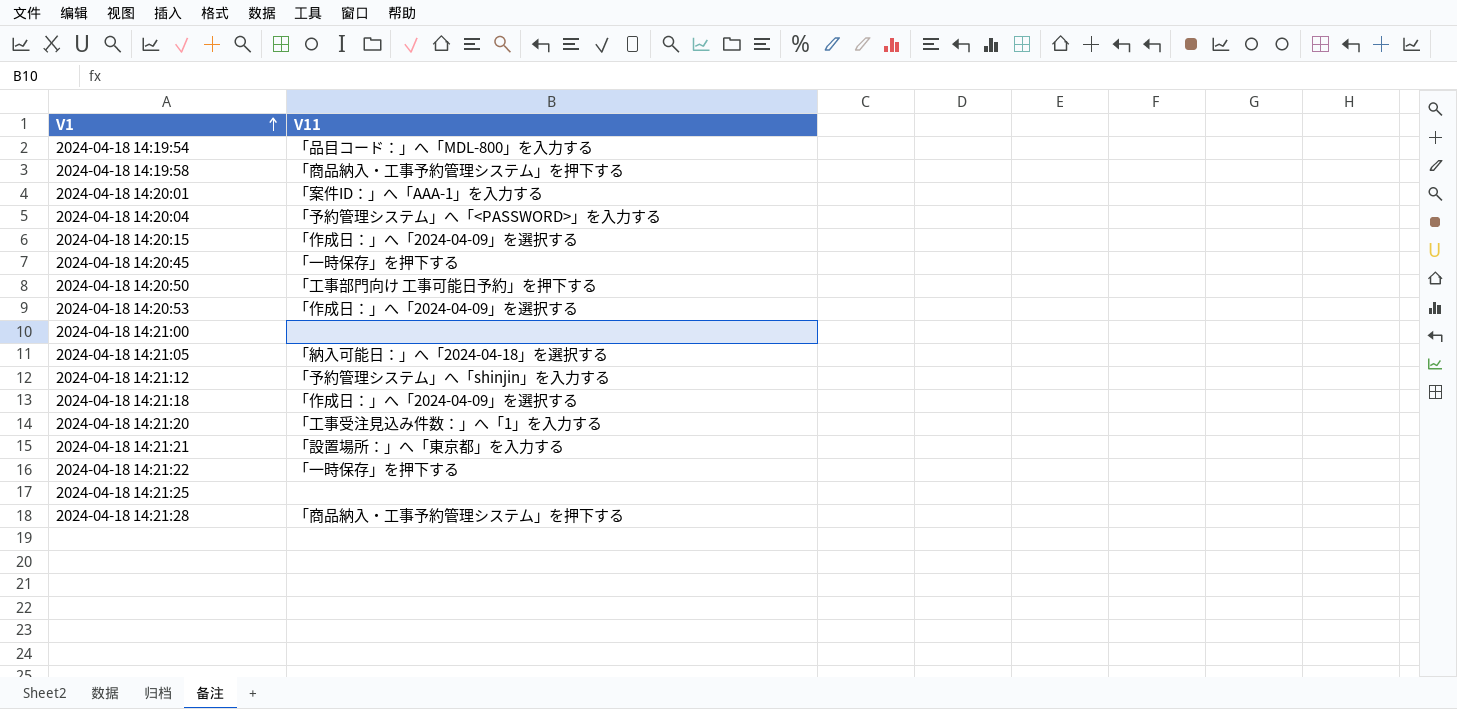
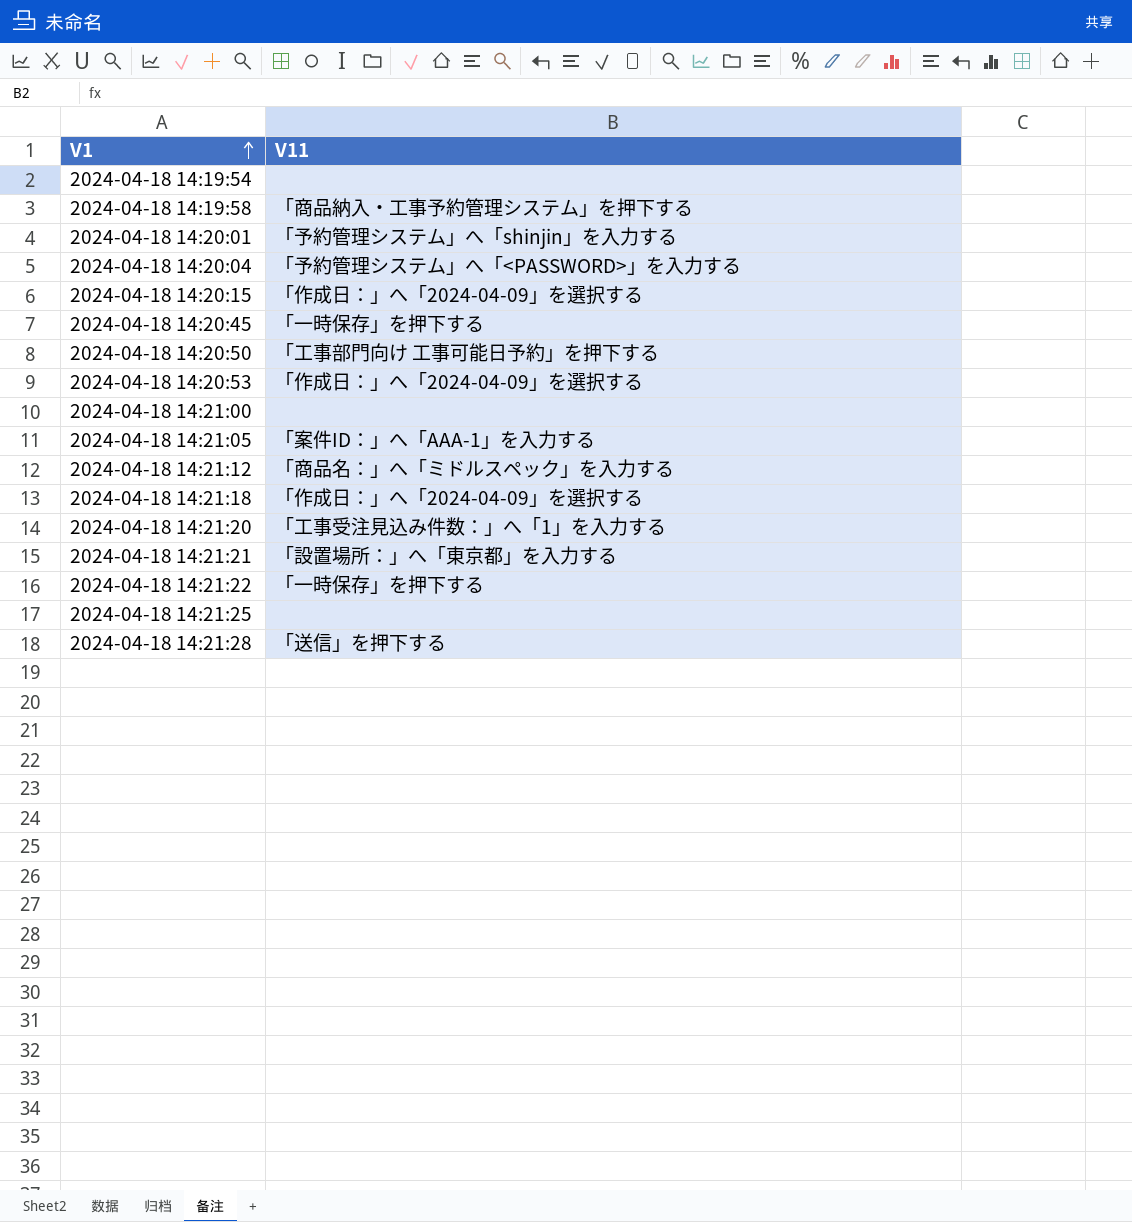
2024-04-18 14:19:54 | V11: 「品目コード：」へ「MDL-800」を入力する -> none
2024-04-18 14:20:01 | V11: 「案件ID：」へ「AAA-1」を入力する -> 「予約管理システム」へ「shinjin」を入力する
2024-04-18 14:21:05 | V11: 「納入可能日：」へ「2024-04-18」を選択する -> 「案件ID：」へ「AAA-1」を入力する
2024-04-18 14:21:12 | V11: 「予約管理システム」へ「shinjin」を入力する -> 「商品名：」へ「ミドルスペック」を入力する
2024-04-18 14:21:28 | V11: 「商品納入・工事予約管理システム」を押下する -> 「送信」を押下する

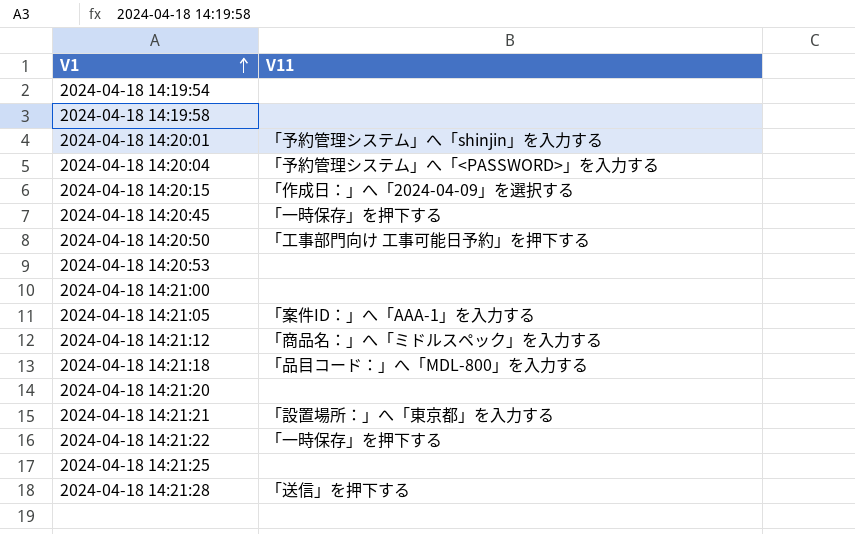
2024-04-18 14:19:58 | V11: 「商品納入・工事予約管理システム」を押下する -> none
2024-04-18 14:20:53 | V11: 「作成日：」へ「2024-04-09」を選択する -> none
2024-04-18 14:21:18 | V11: 「作成日：」へ「2024-04-09」を選択する -> 「品目コード：」へ「MDL-800」を入力する
2024-04-18 14:21:20 | V11: 「工事受注見込み件数：」へ「1」を入力する -> none

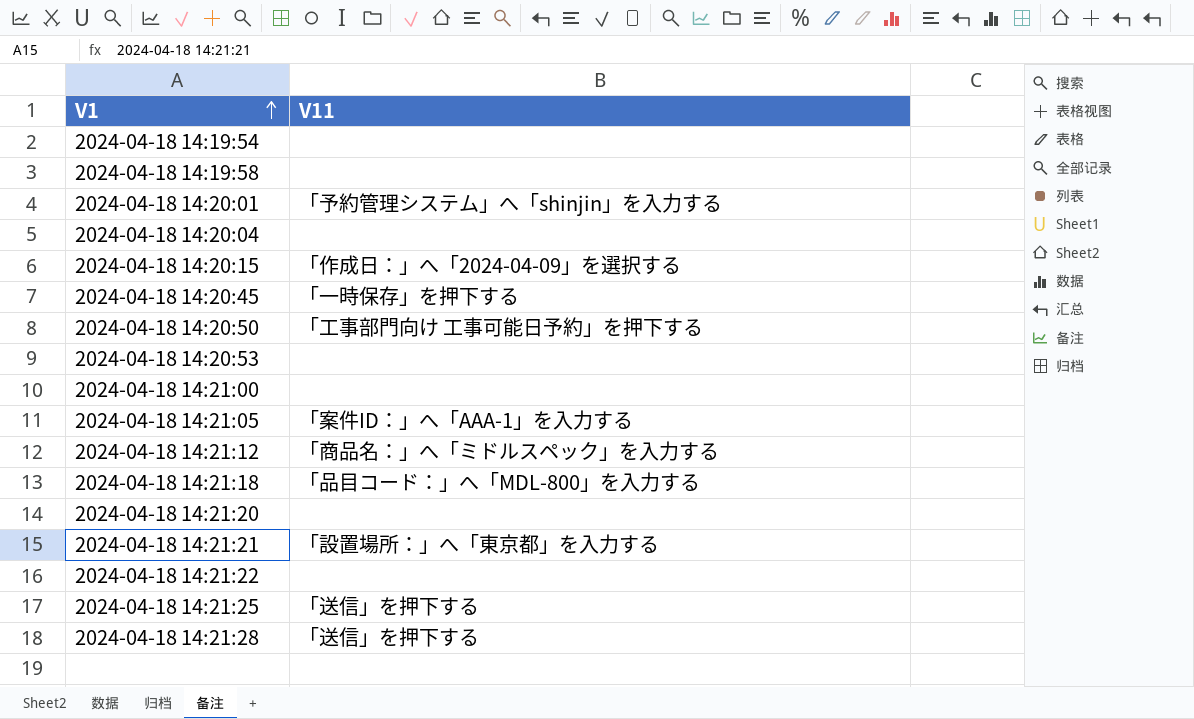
2024-04-18 14:20:04 | V11: 「予約管理システム」へ「<PASSWORD>」を入力する -> none
2024-04-18 14:21:22 | V11: 「一時保存」を押下する -> none
2024-04-18 14:21:25 | V11: none -> 「送信」を押下する

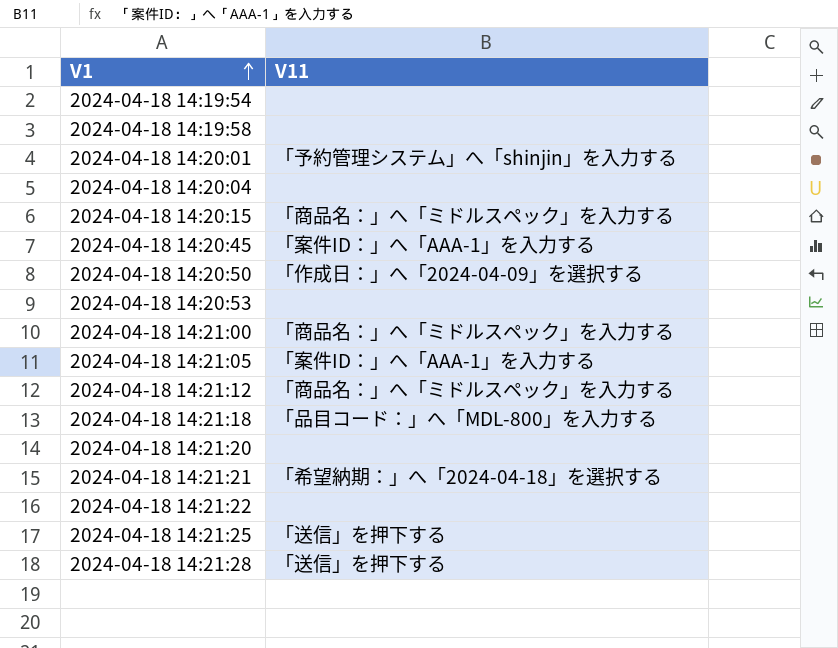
2024-04-18 14:20:15 | V11: 「作成日：」へ「2024-04-09」を選択する -> 「商品名：」へ「ミドルスペック」を入力する
2024-04-18 14:20:45 | V11: 「一時保存」を押下する -> 「案件ID：」へ「AAA-1」を入力する
2024-04-18 14:20:50 | V11: 「工事部門向け 工事可能日予約」を押下する -> 「作成日：」へ「2024-04-09」を選択する
2024-04-18 14:21:00 | V11: none -> 「商品名：」へ「ミドルスペック」を入力する
2024-04-18 14:21:21 | V11: 「設置場所：」へ「東京都」を入力する -> 「希望納期：」へ「2024-04-18」を選択する

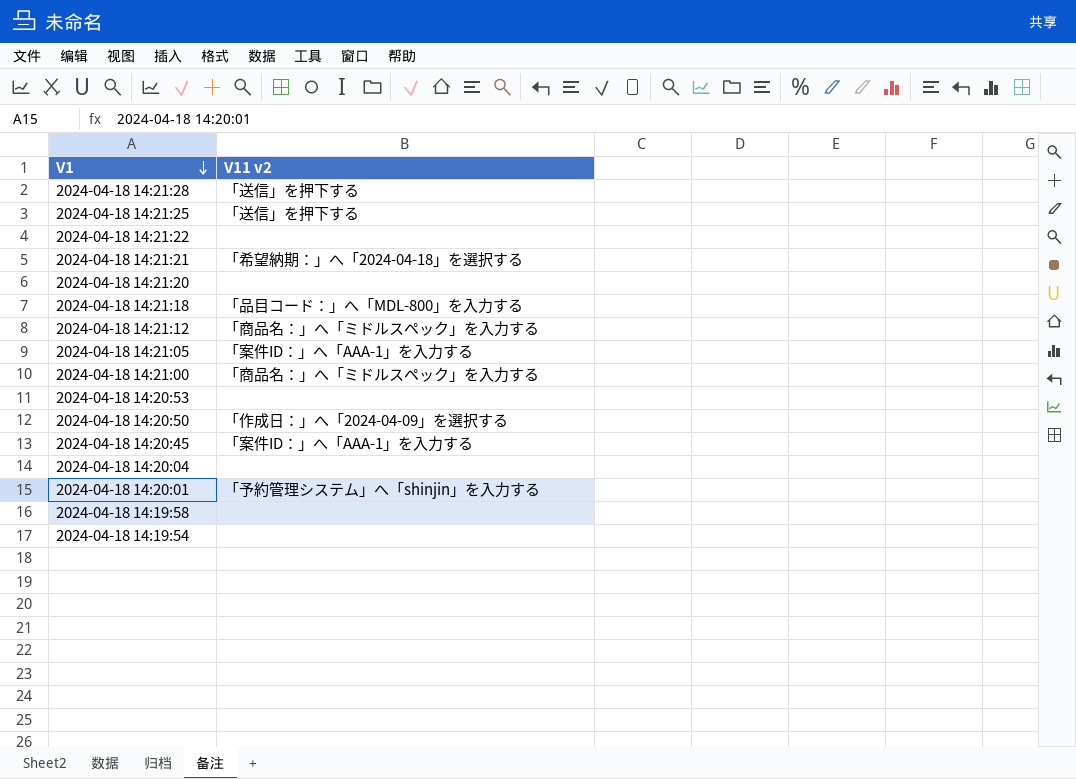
row order: V1 ascending -> V1 descending
column name: V11 -> V11 v2
row 2024-04-18 14:20:15: 「商品名：」へ「ミドルスペック」を入力する -> none

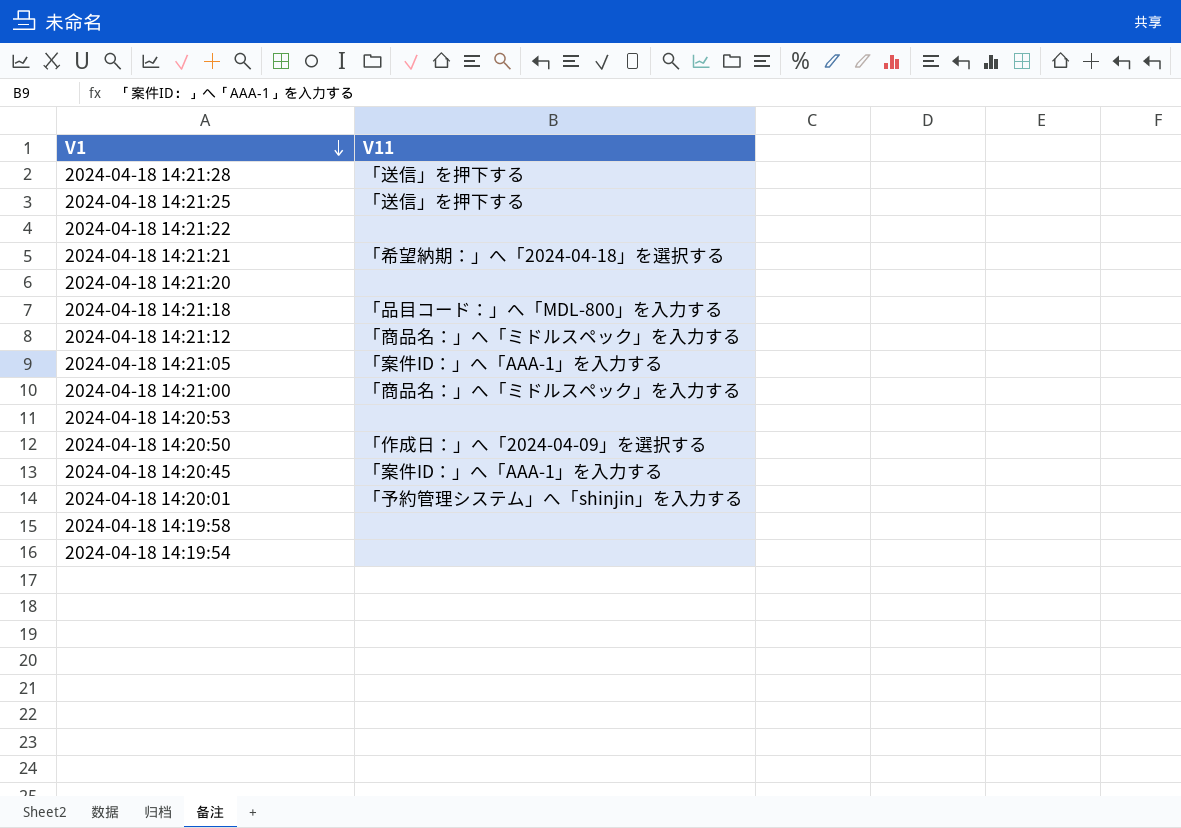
column name: V11 v2 -> V11
row 2024-04-18 14:20:04: none -> none

